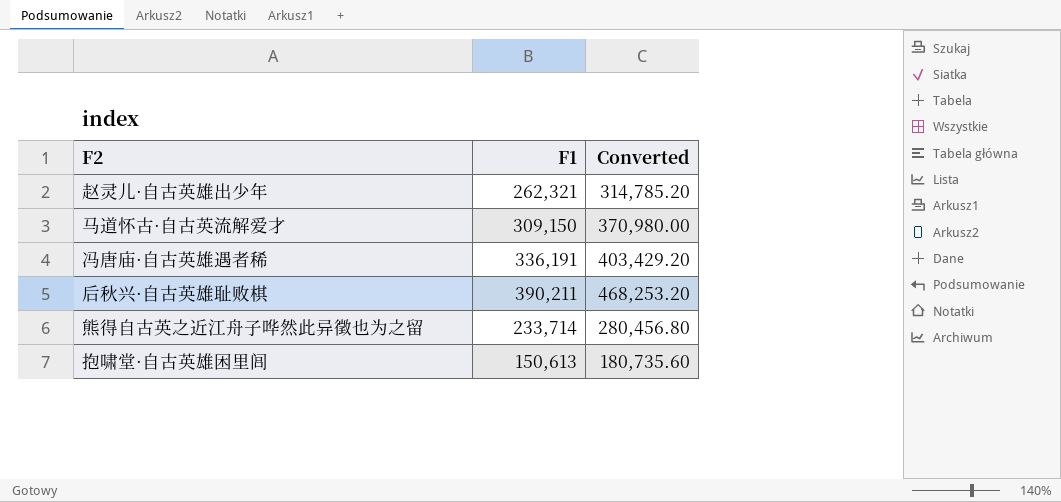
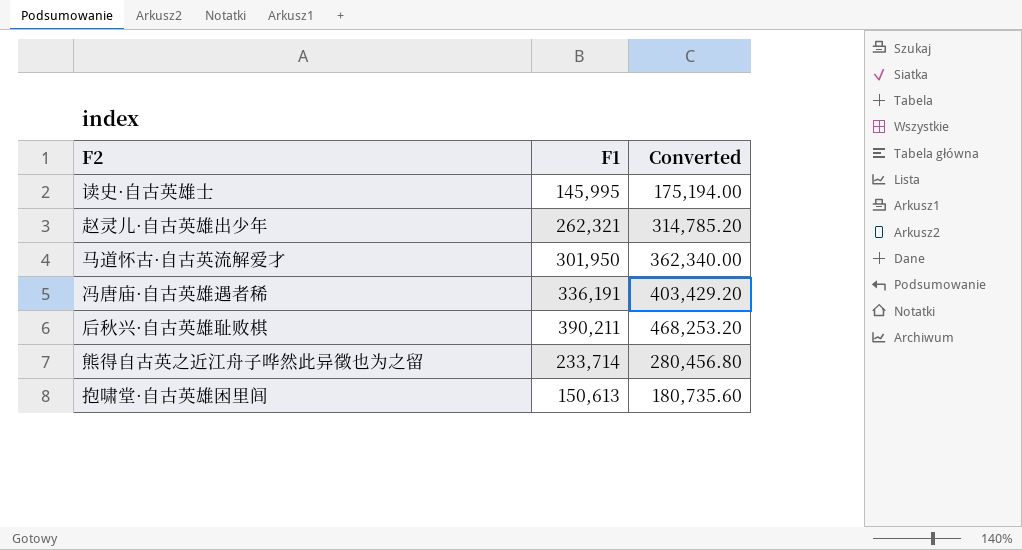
row 读史·自古英雄士: none -> 145,995 | 175,194.00
马道怀古·自古英流解爱才 | F1: 309,150 -> 301,950
马道怀古·自古英流解爱才 | Converted: 370,980.00 -> 362,340.00

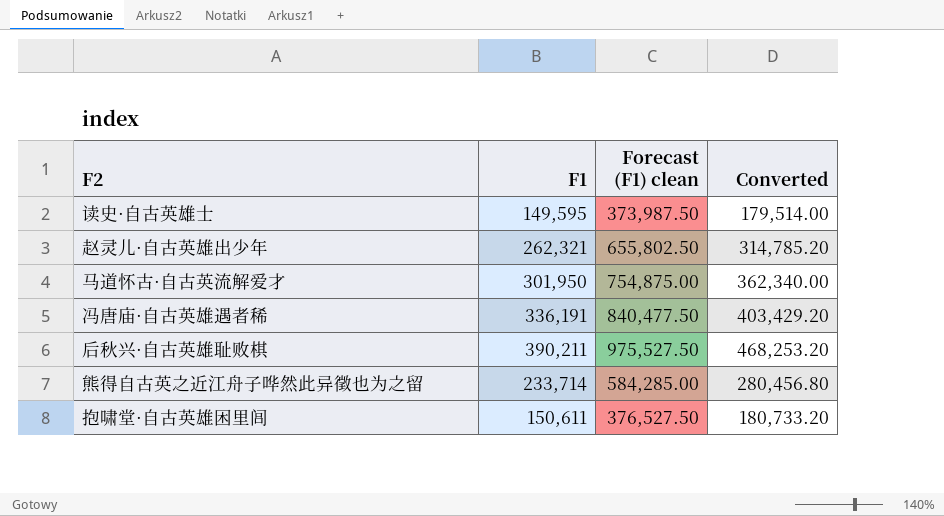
column Forecast (F1) clean | formula: none -> [F1] * 2.5
读史·自古英雄士 | F1: 145,995 -> 149,595
读史·自古英雄士 | Converted: 175,194.00 -> 179,514.00
抱啸堂·自古英雄困里闾 | F1: 150,613 -> 150,611
抱啸堂·自古英雄困里闾 | Converted: 180,735.60 -> 180,733.20

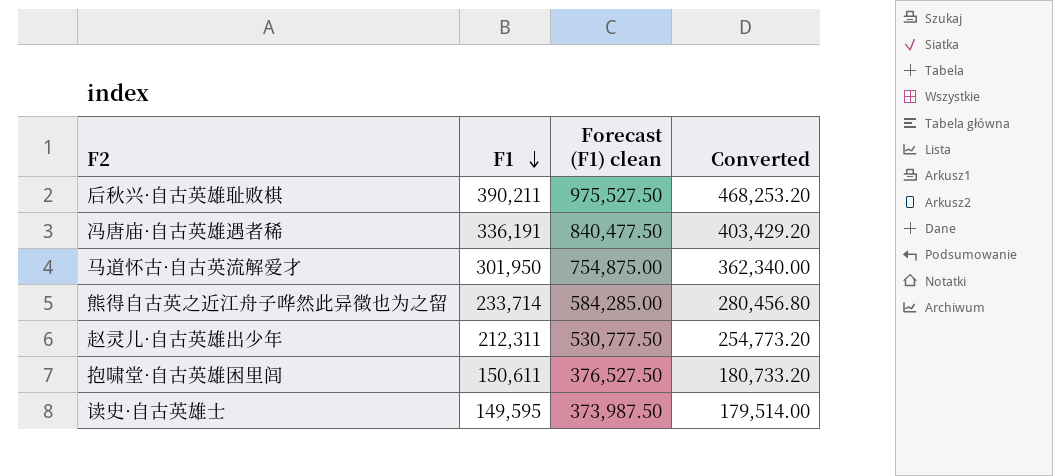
row order: none -> F1 descending
赵灵儿·自古英雄出少年 | F1: 262,321 -> 212,311
赵灵儿·自古英雄出少年 | Forecast (F1) clean: 655,802.50 -> 530,777.50
赵灵儿·自古英雄出少年 | Converted: 314,785.20 -> 254,773.20

